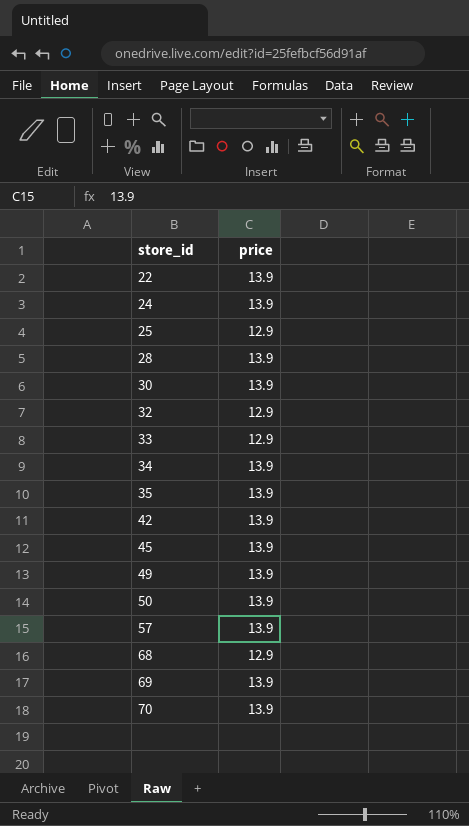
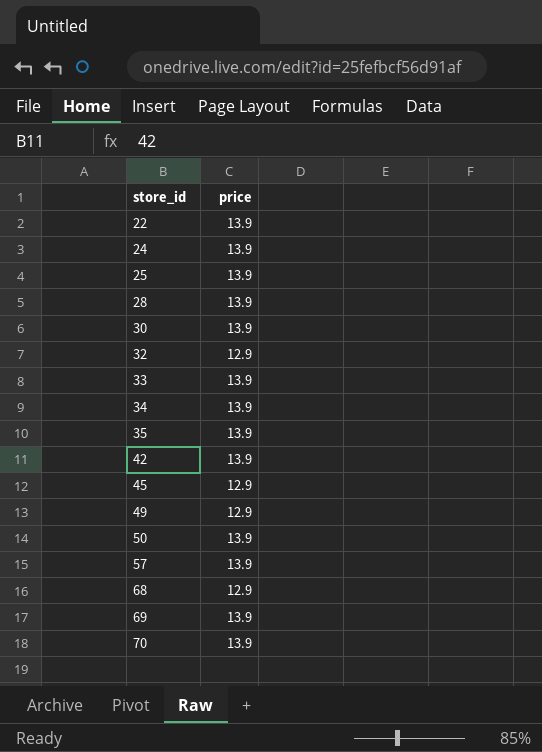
25 | price: 12.9 -> 13.9
33 | price: 12.9 -> 13.9
45 | price: 13.9 -> 12.9
49 | price: 13.9 -> 12.9

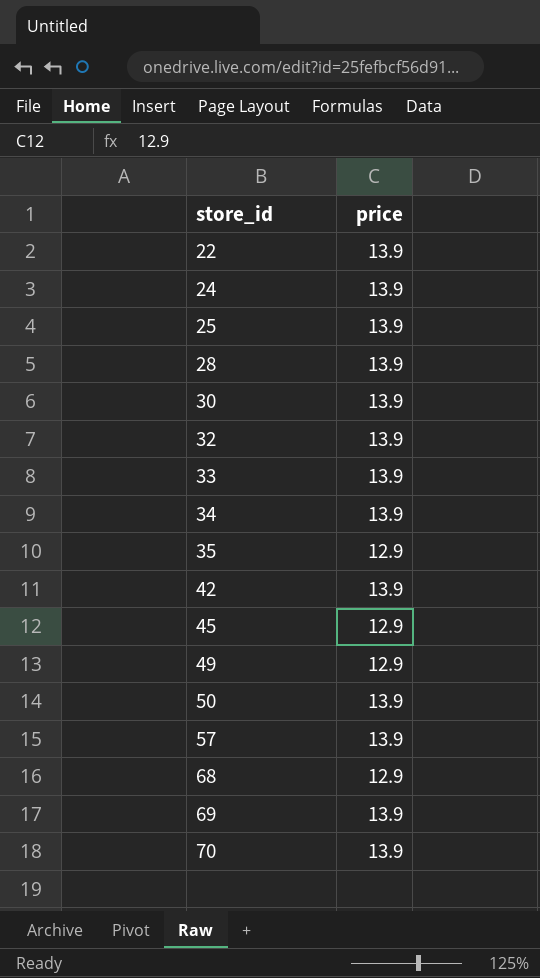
32 | price: 12.9 -> 13.9
35 | price: 13.9 -> 12.9

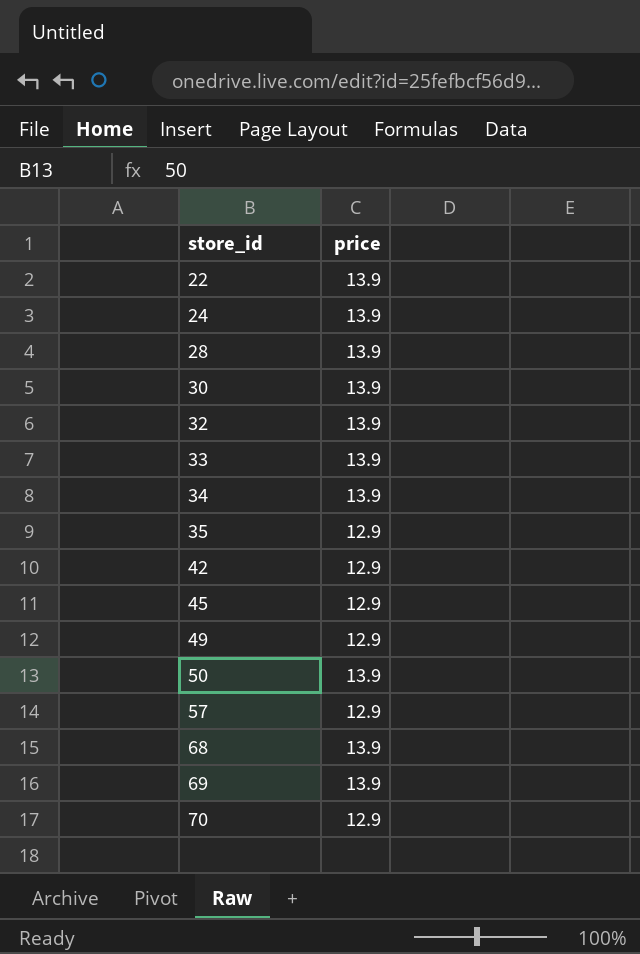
row 25: 13.9 -> none
42 | price: 13.9 -> 12.9
57 | price: 13.9 -> 12.9
68 | price: 12.9 -> 13.9
70 | price: 13.9 -> 12.9

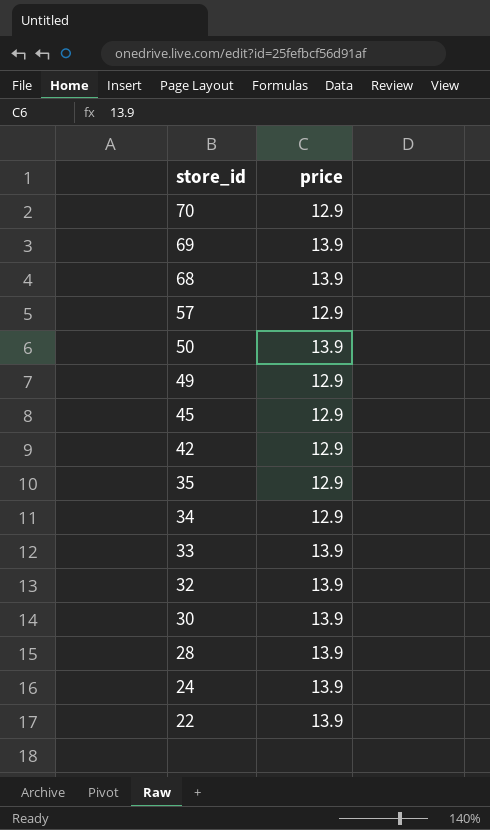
row order: store_id ascending -> store_id descending
34 | price: 13.9 -> 12.9

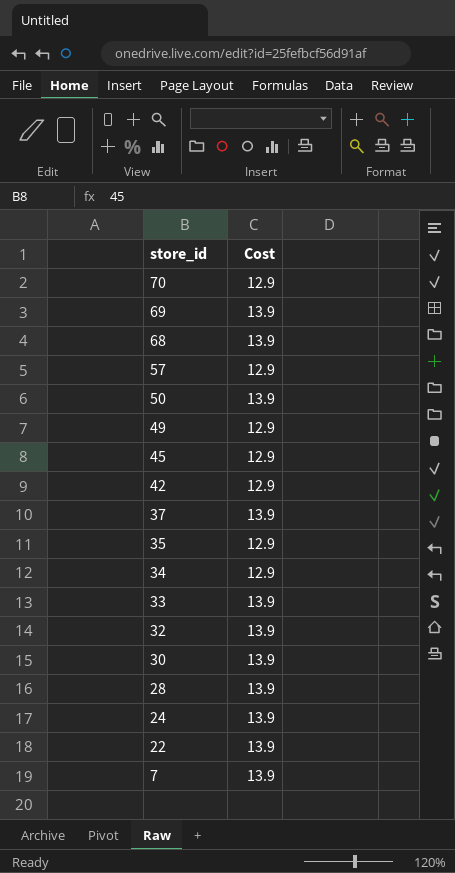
column name: price -> Cost
row 37: none -> 13.9
row 7: none -> 13.9

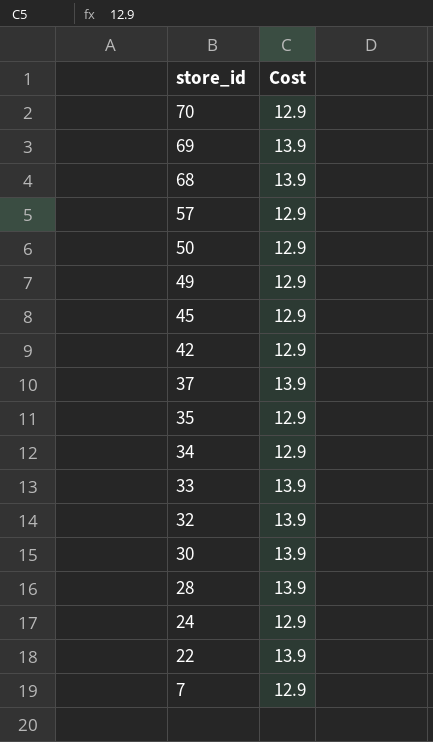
50 | Cost: 13.9 -> 12.9
24 | Cost: 13.9 -> 12.9
7 | Cost: 13.9 -> 12.9

